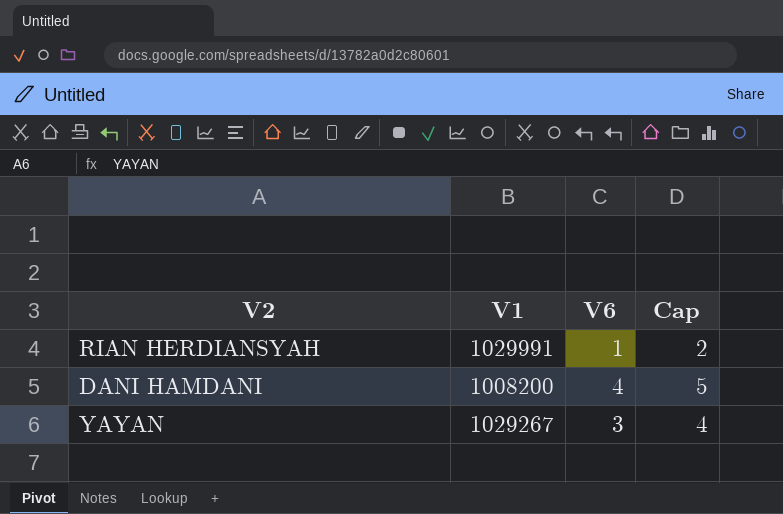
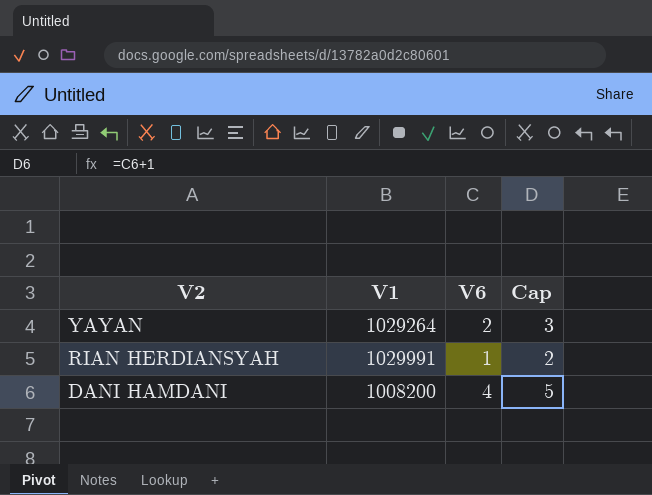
row order: none -> V2 descending
YAYAN | V1: 1029267 -> 1029264
YAYAN | V6: 3 -> 2
YAYAN | Cap: 4 -> 3

